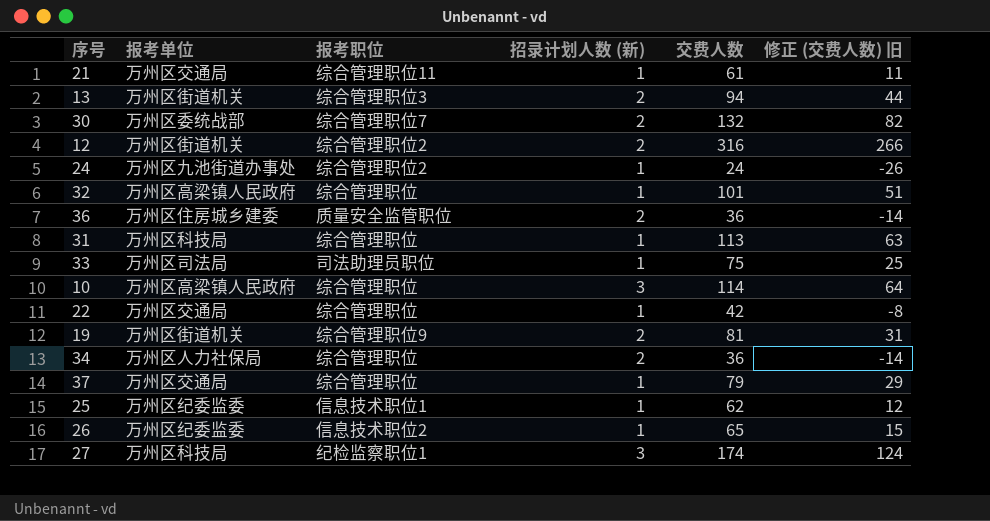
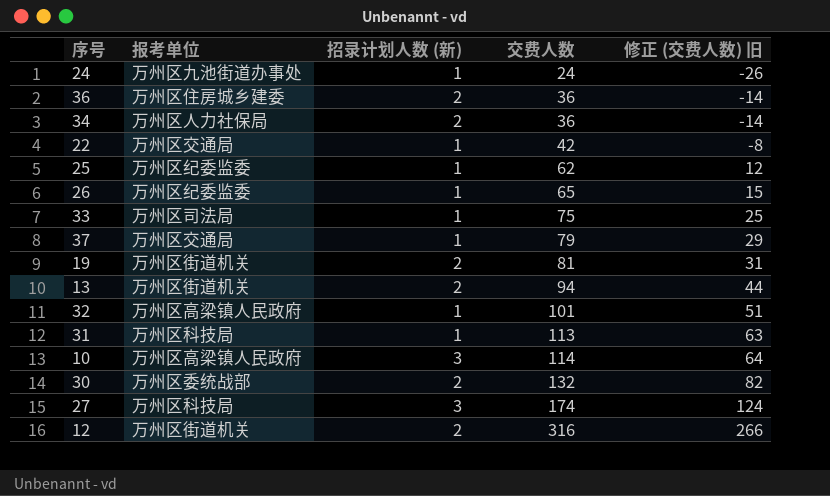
row order: none -> 交费人数 ascending
column 报考职位 | position: 3 -> none
row 21: 万州区交通局 | 综合管理职位11 | 1 | 61 | 11 -> none

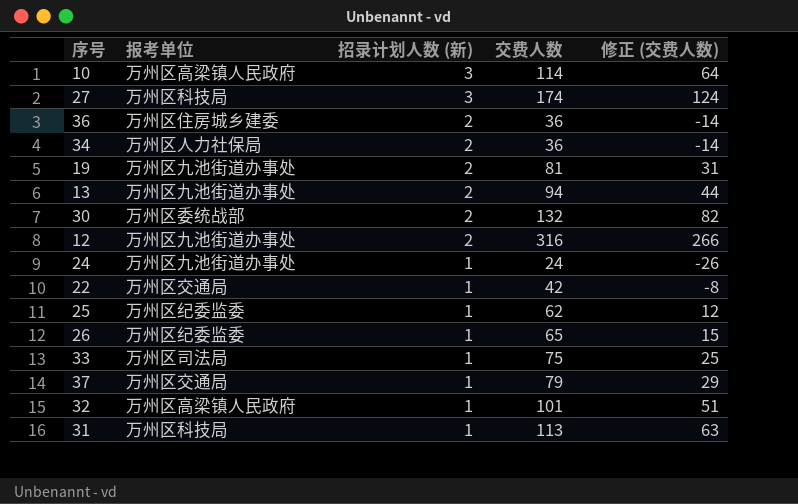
row order: 交费人数 ascending -> 招录计划人数 (新) descending
column name: 修正 (交费人数) 旧 -> 修正 (交费人数)
19 | 报考单位: 万州区街道机关 -> 万州区九池街道办事处
13 | 报考单位: 万州区街道机关 -> 万州区九池街道办事处
12 | 报考单位: 万州区街道机关 -> 万州区九池街道办事处

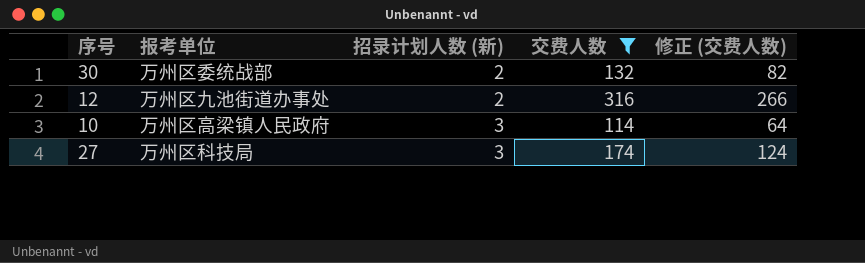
filter: none -> 交费人数 >= 114
row order: 招录计划人数 (新) descending -> 招录计划人数 (新) ascending

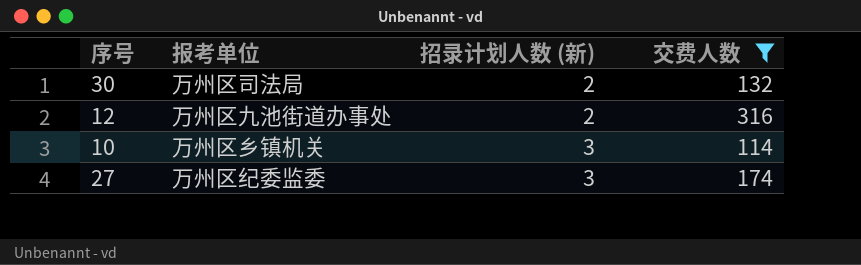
column 修正 (交费人数) | formula: [交费人数] - 50 -> none
30 | 报考单位: 万州区委统战部 -> 万州区司法局
10 | 报考单位: 万州区高梁镇人民政府 -> 万州区乡镇机关
27 | 报考单位: 万州区科技局 -> 万州区纪委监委

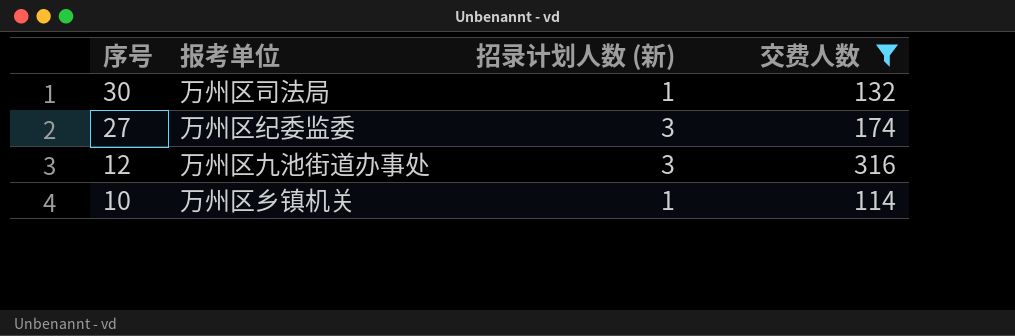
row order: 招录计划人数 (新) ascending -> 序号 descending
30 | 招录计划人数 (新): 2 -> 1
12 | 招录计划人数 (新): 2 -> 3
10 | 招录计划人数 (新): 3 -> 1

